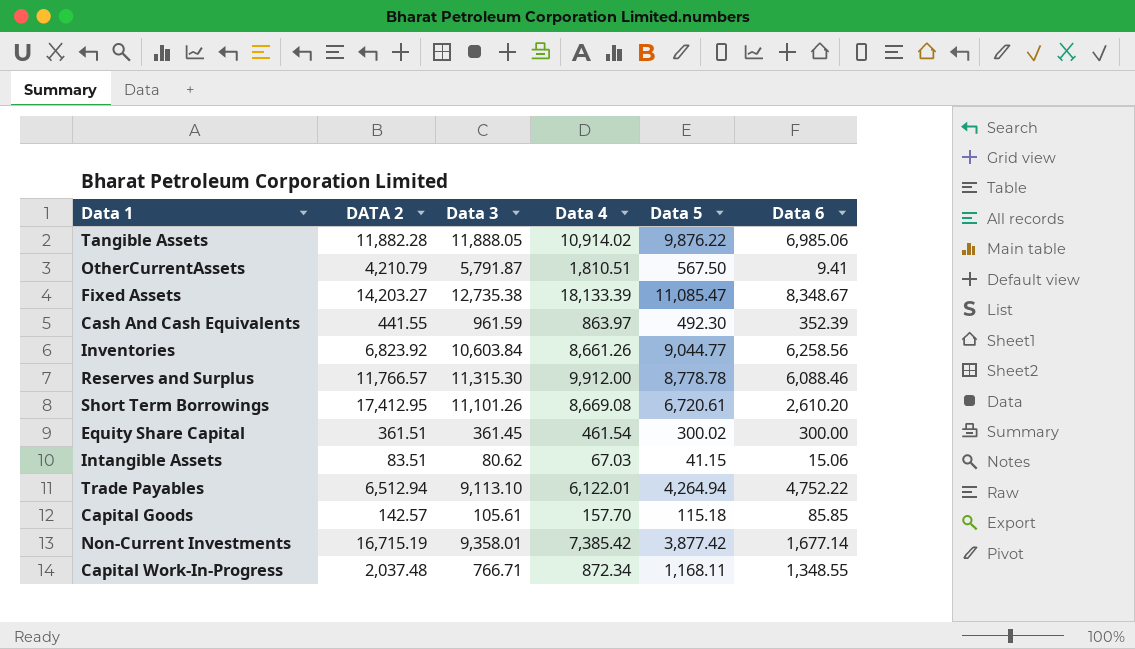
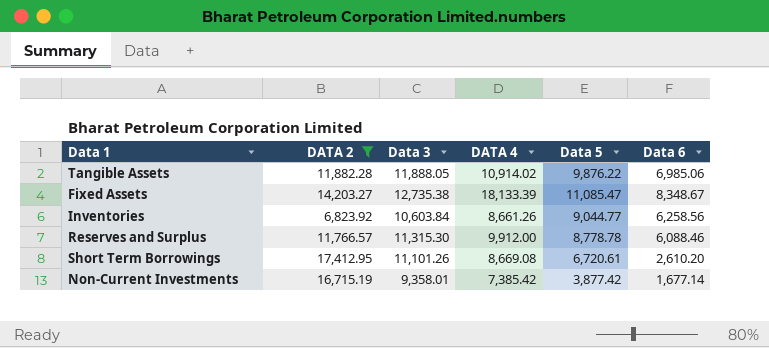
filter: none -> DATA 2 >= 6,823.92
column name: Data 4 -> DATA 4

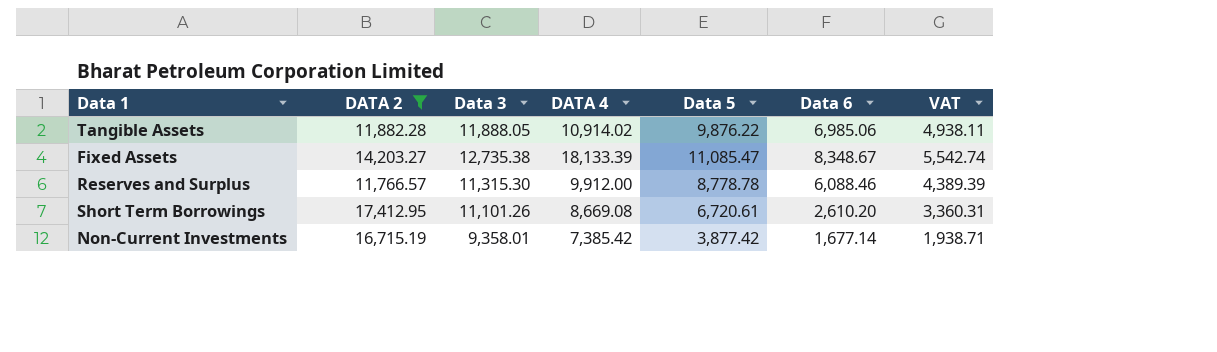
column VAT | formula: none -> [Data 5] * 0.5
row Inventories: 6,823.92 | 10,603.84 | 8,661.26 | 9,044.77 | 6,258.56 -> none

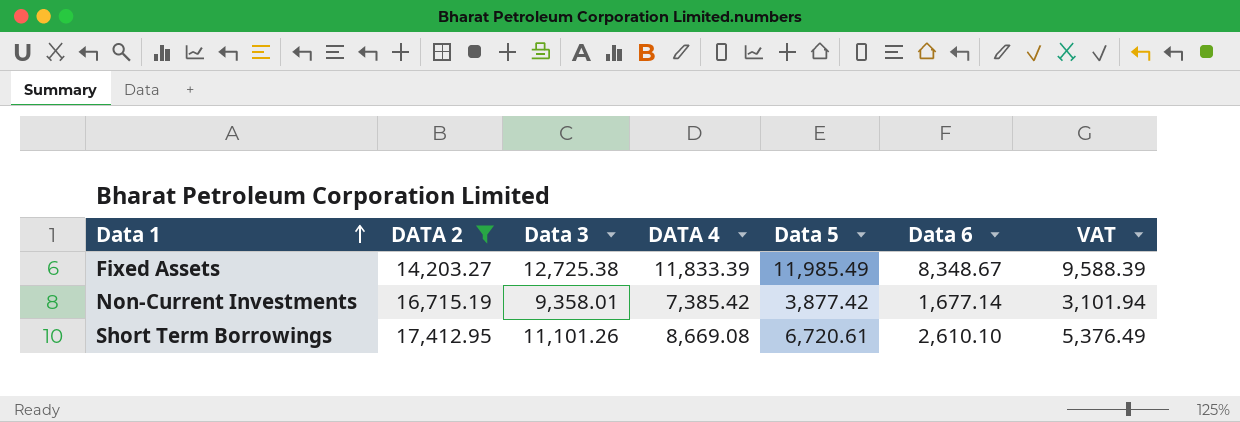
row order: none -> Data 1 ascending
column VAT | formula: [Data 5] * 0.5 -> [Data 5] * 0.8
row Tangible Assets: 11,882.28 | 11,888.05 | 10,914.02 | 9,876.22 | 6,985.06 | 4,938.11 -> none
row Reserves and Surplus: 11,766.57 | 11,315.30 | 9,912.00 | 8,778.78 | 6,088.46 | 4,389.39 -> none
Fixed Assets | Data 3: 12,735.38 -> 12,725.38
Fixed Assets | DATA 4: 18,133.39 -> 11,833.39
Fixed Assets | Data 5: 11,085.47 -> 11,985.49
Short Term Borrowings | Data 6: 2,610.20 -> 2,610.10

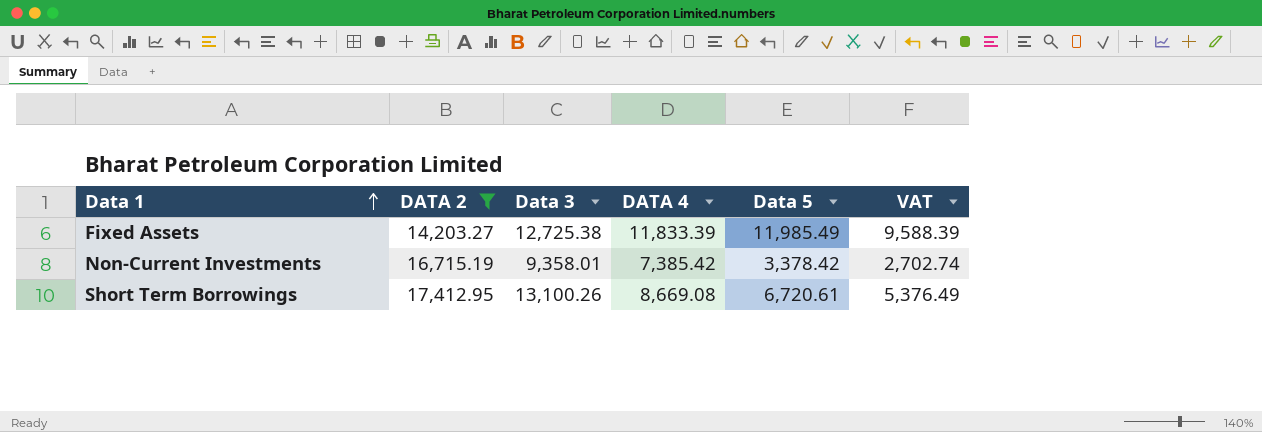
column Data 6 | position: 6 -> none
Non-Current Investments | Data 5: 3,877.42 -> 3,378.42
Non-Current Investments | VAT: 3,101.94 -> 2,702.74
Short Term Borrowings | Data 3: 11,101.26 -> 13,100.26

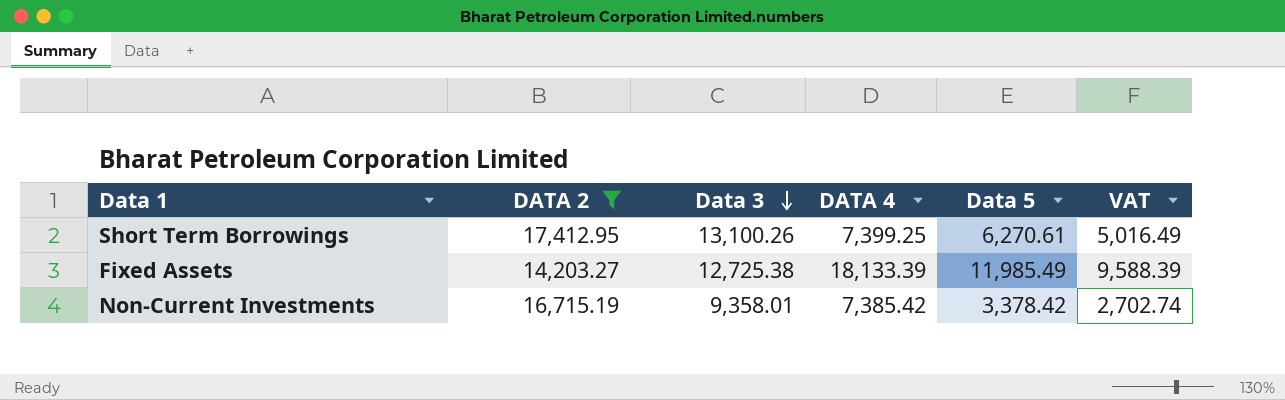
row order: Data 1 ascending -> Data 3 descending
Short Term Borrowings | DATA 4: 8,669.08 -> 7,399.25
Short Term Borrowings | Data 5: 6,720.61 -> 6,270.61
Short Term Borrowings | VAT: 5,376.49 -> 5,016.49
Fixed Assets | DATA 4: 11,833.39 -> 18,133.39

